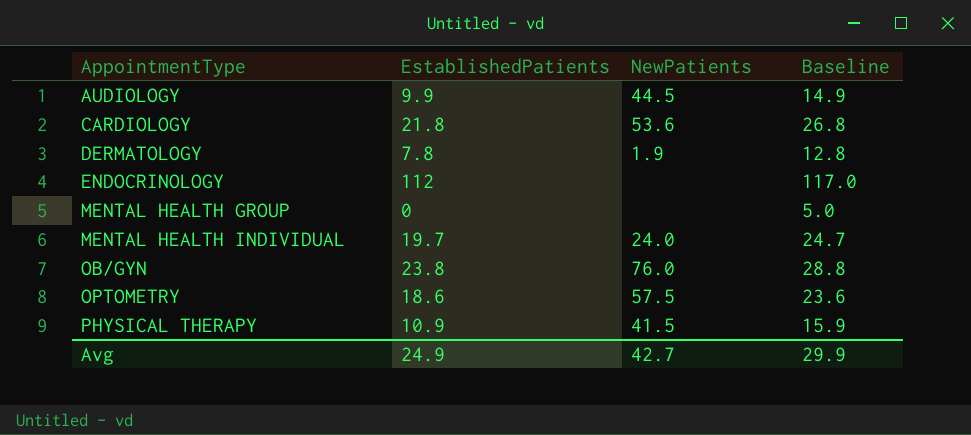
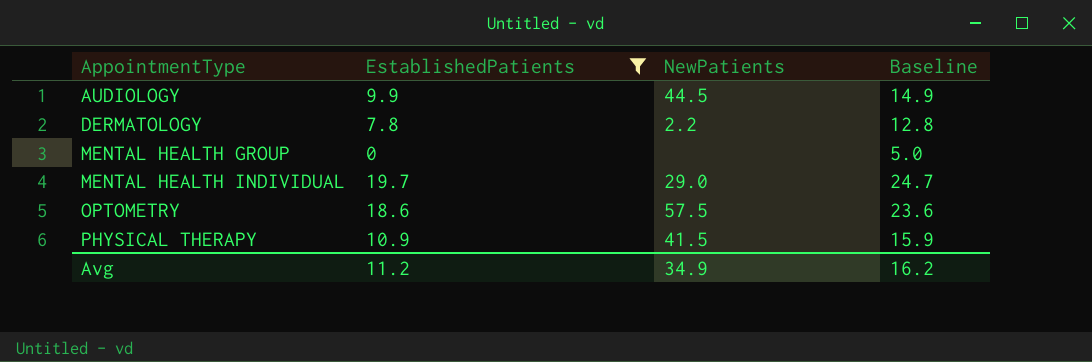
filter: none -> EstablishedPatients <= 19.7
DERMATOLOGY | NewPatients: 1.9 -> 2.2
MENTAL HEALTH INDIVIDUAL | NewPatients: 24.0 -> 29.0
Avg | EstablishedPatients: 24.9 -> 11.2
Avg | NewPatients: 42.7 -> 34.9
Avg | Baseline: 29.9 -> 16.2

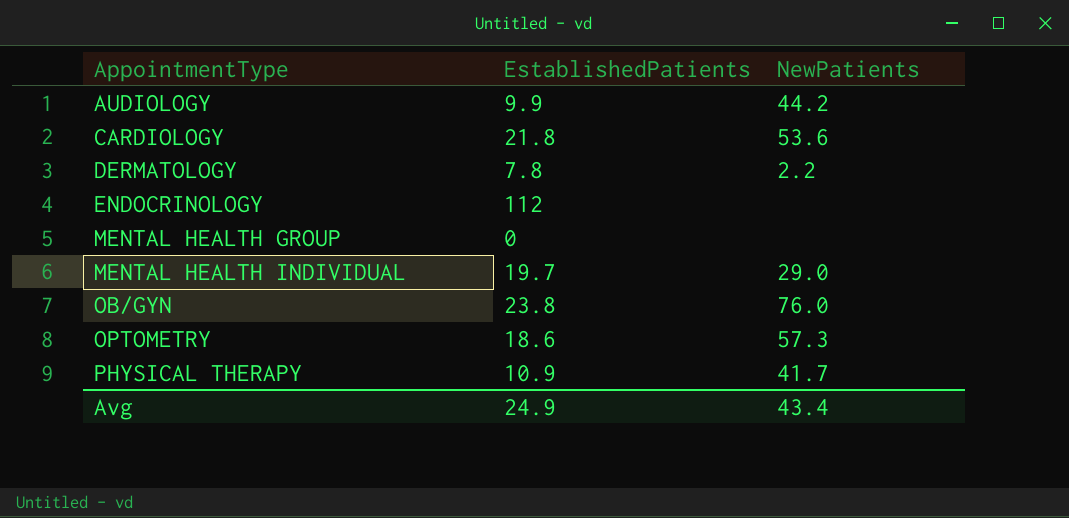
filter: EstablishedPatients <= 19.7 -> none
column Baseline | formula: [EstablishedPatients] + 5 -> none
AUDIOLOGY | NewPatients: 44.5 -> 44.2
OPTOMETRY | NewPatients: 57.5 -> 57.3
PHYSICAL THERAPY | NewPatients: 41.5 -> 41.7
Avg | EstablishedPatients: 11.2 -> 24.9
Avg | NewPatients: 34.9 -> 43.4

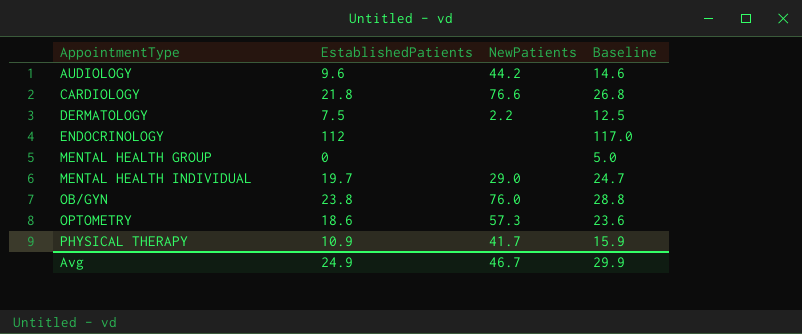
column Baseline | formula: none -> [EstablishedPatients] + 5
AUDIOLOGY | EstablishedPatients: 9.9 -> 9.6
CARDIOLOGY | NewPatients: 53.6 -> 76.6
DERMATOLOGY | EstablishedPatients: 7.8 -> 7.5
Avg | NewPatients: 43.4 -> 46.7

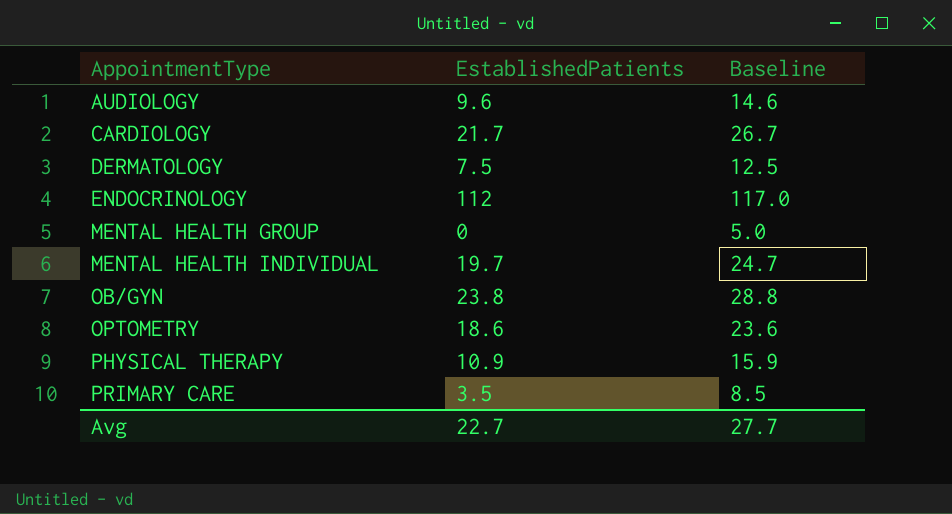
column NewPatients | position: 3 -> none
CARDIOLOGY | EstablishedPatients: 21.8 -> 21.7
CARDIOLOGY | Baseline: 26.8 -> 26.7
row PRIMARY CARE: none -> 3.5 | 8.5
Avg | EstablishedPatients: 24.9 -> 22.7
Avg | Baseline: 29.9 -> 27.7

